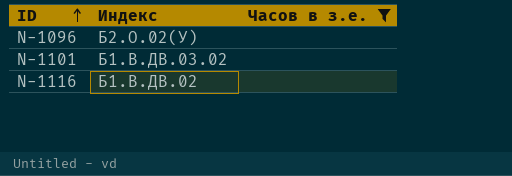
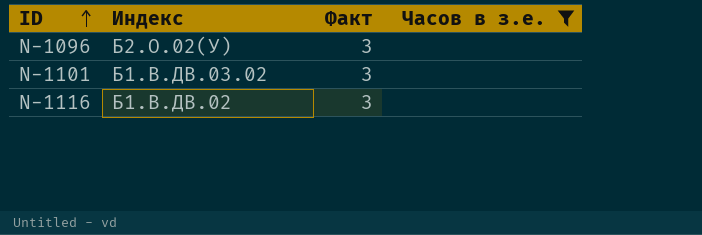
column Факт | position: none -> 3

